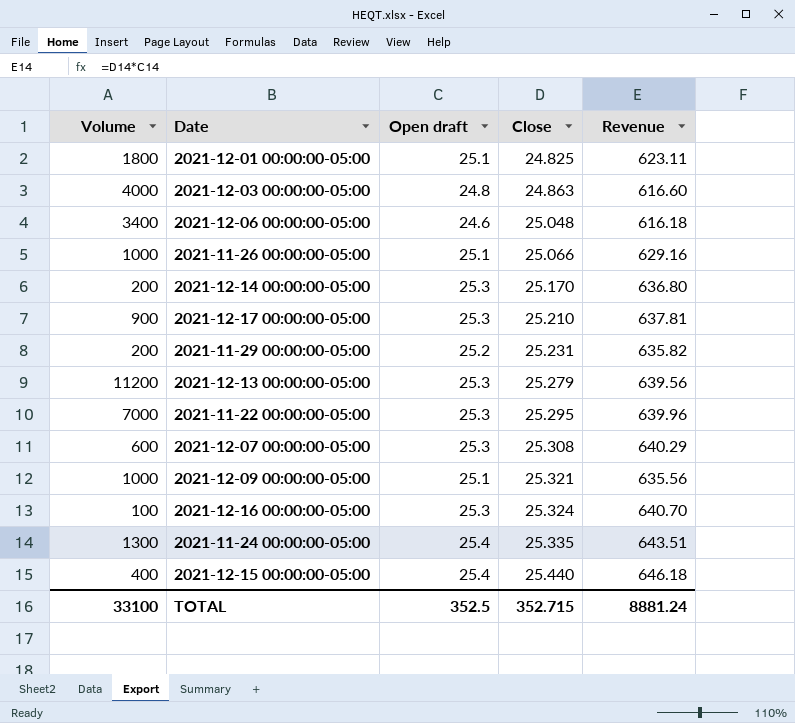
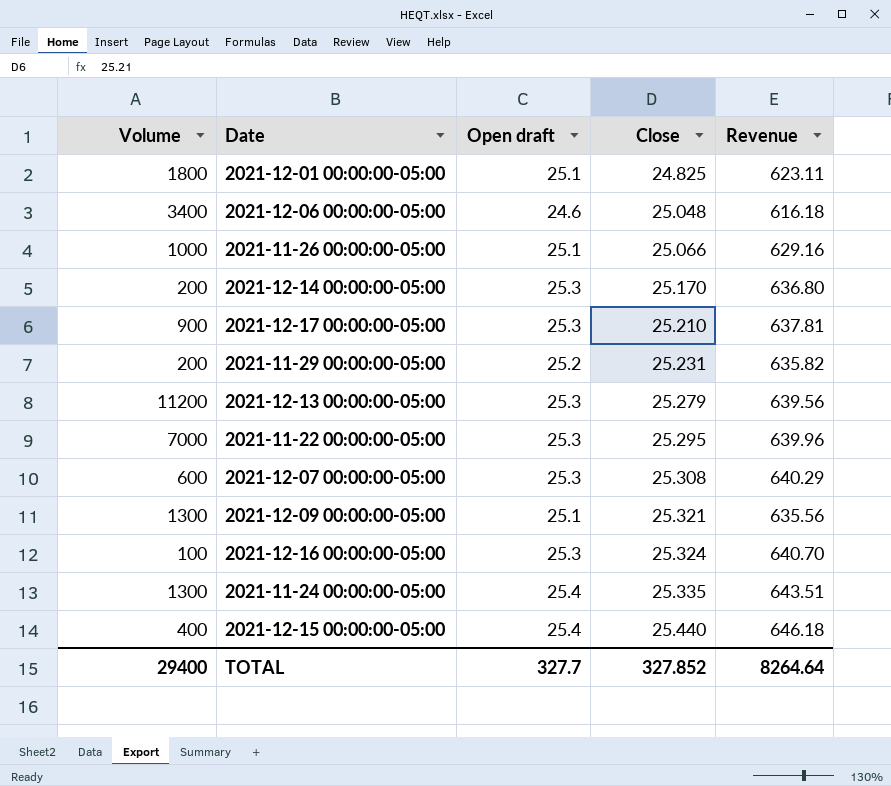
row 2021-12-03 00:00:00-05:00: 4000 | 24.8 | 24.863 | 616.60 -> none
2021-12-09 00:00:00-05:00 | Volume: 1000 -> 1300
TOTAL | Volume: 33100 -> 29400
TOTAL | Open draft: 352.5 -> 327.7
TOTAL | Close: 352.715 -> 327.852
TOTAL | Revenue: 8881.24 -> 8264.64

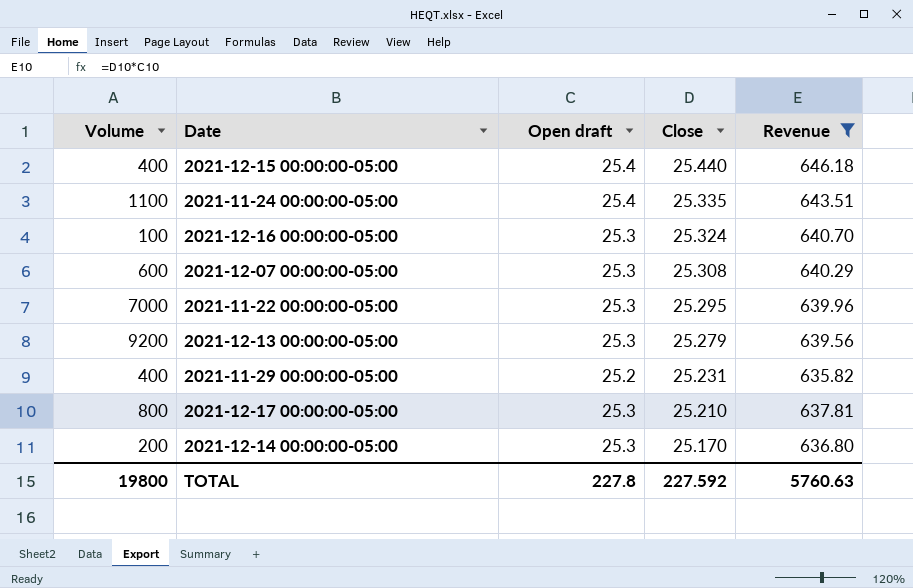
filter: none -> Revenue >= 635.82
row order: Close ascending -> Close descending
2021-11-24 00:00:00-05:00 | Volume: 1300 -> 1100
2021-12-13 00:00:00-05:00 | Volume: 11200 -> 9200
2021-11-29 00:00:00-05:00 | Volume: 200 -> 400
2021-12-17 00:00:00-05:00 | Volume: 900 -> 800
TOTAL | Volume: 29400 -> 19800
TOTAL | Open draft: 327.7 -> 227.8
TOTAL | Close: 327.852 -> 227.592
TOTAL | Revenue: 8264.64 -> 5760.63

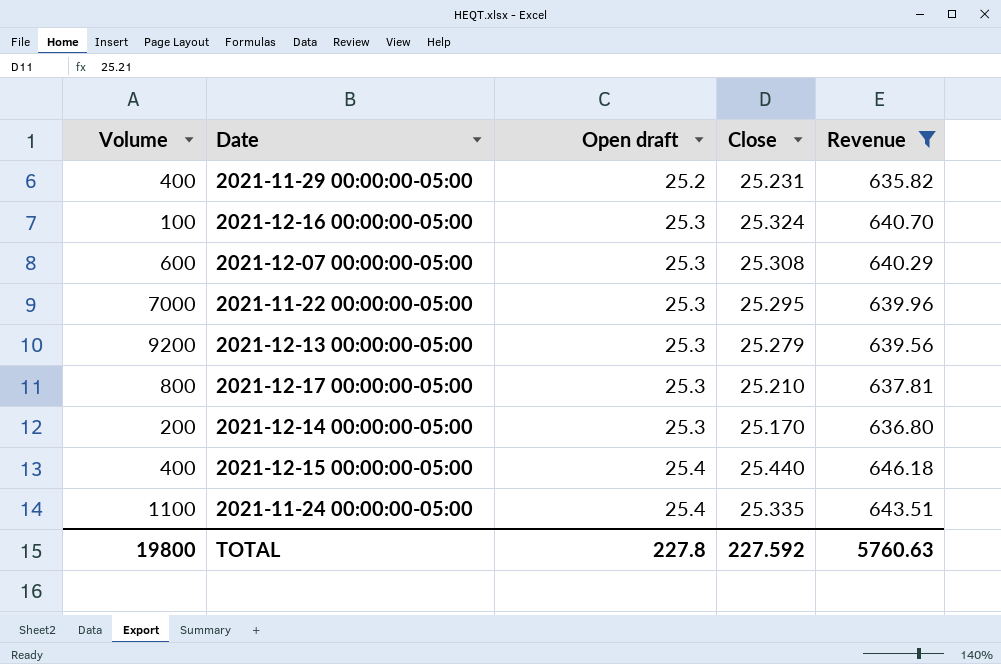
row order: Close descending -> Open draft ascending

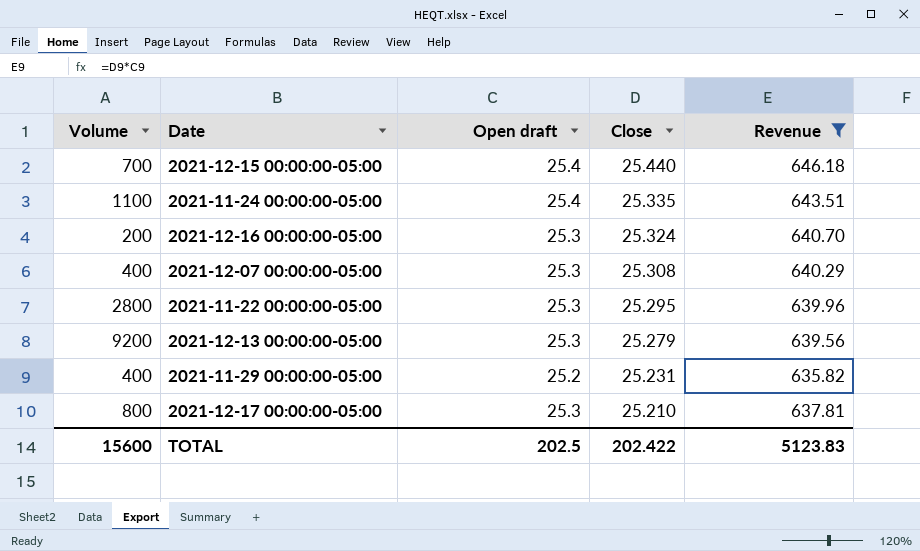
row order: Open draft ascending -> Close descending
row 2021-12-14 00:00:00-05:00: 200 | 25.3 | 25.170 | 636.80 -> none
2021-12-15 00:00:00-05:00 | Volume: 400 -> 700
2021-12-16 00:00:00-05:00 | Volume: 100 -> 200
2021-12-07 00:00:00-05:00 | Volume: 600 -> 400
2021-11-22 00:00:00-05:00 | Volume: 7000 -> 2800
TOTAL | Volume: 19800 -> 15600
TOTAL | Open draft: 227.8 -> 202.5
TOTAL | Close: 227.592 -> 202.422
TOTAL | Revenue: 5760.63 -> 5123.83

